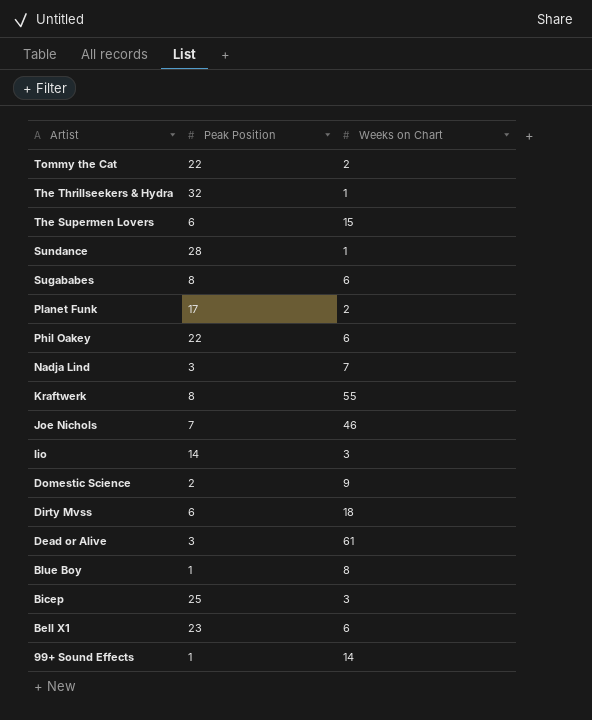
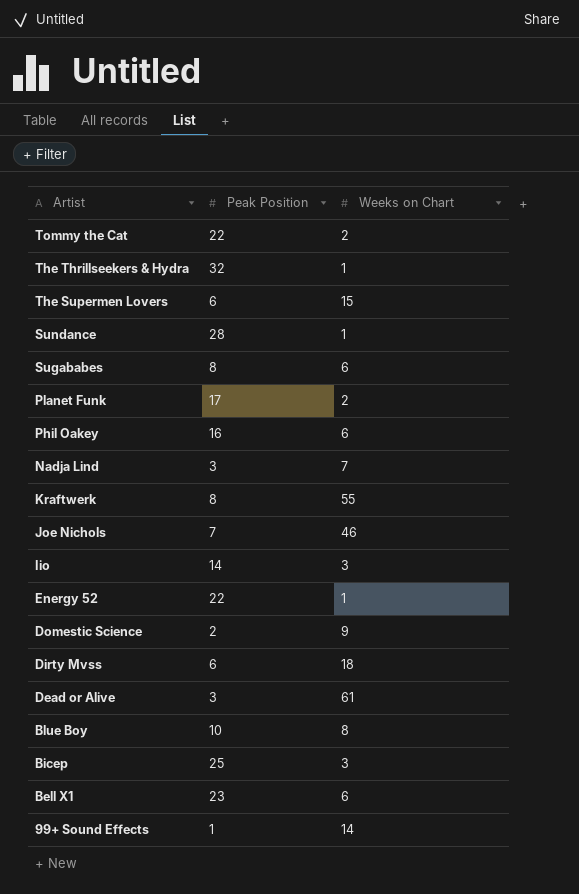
Phil Oakey | Peak Position: 22 -> 16
row Energy 52: none -> 22 | 1
Blue Boy | Peak Position: 1 -> 10

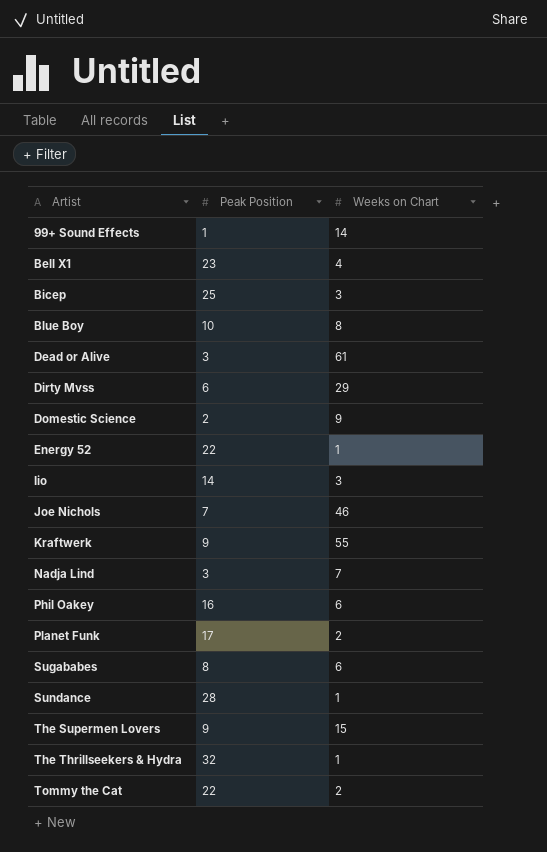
row order: Artist descending -> Artist ascending
Bell X1 | Weeks on Chart: 6 -> 4
Dirty Mvss | Weeks on Chart: 18 -> 29
Kraftwerk | Peak Position: 8 -> 9
The Supermen Lovers | Peak Position: 6 -> 9

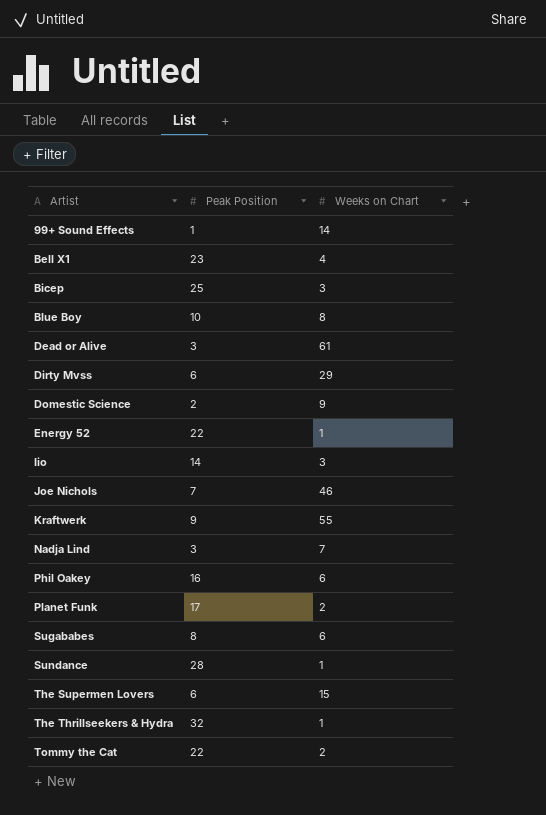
The Supermen Lovers | Peak Position: 9 -> 6

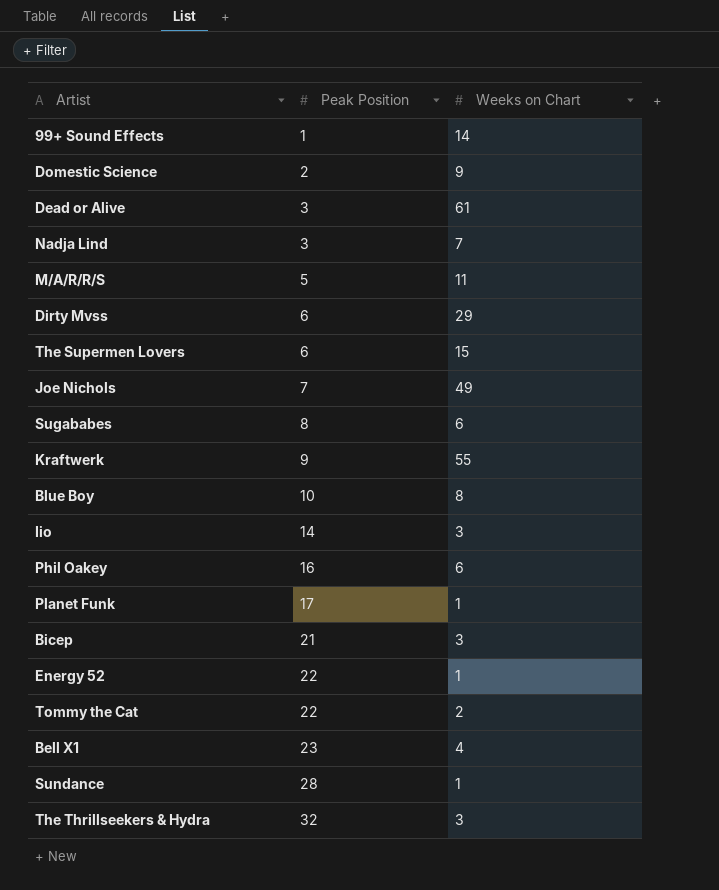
row order: Artist ascending -> Peak Position ascending
row M/A/R/R/S: none -> 5 | 11
Joe Nichols | Weeks on Chart: 46 -> 49
Planet Funk | Weeks on Chart: 2 -> 1
Bicep | Peak Position: 25 -> 21
The Thrillseekers & Hydra | Weeks on Chart: 1 -> 3

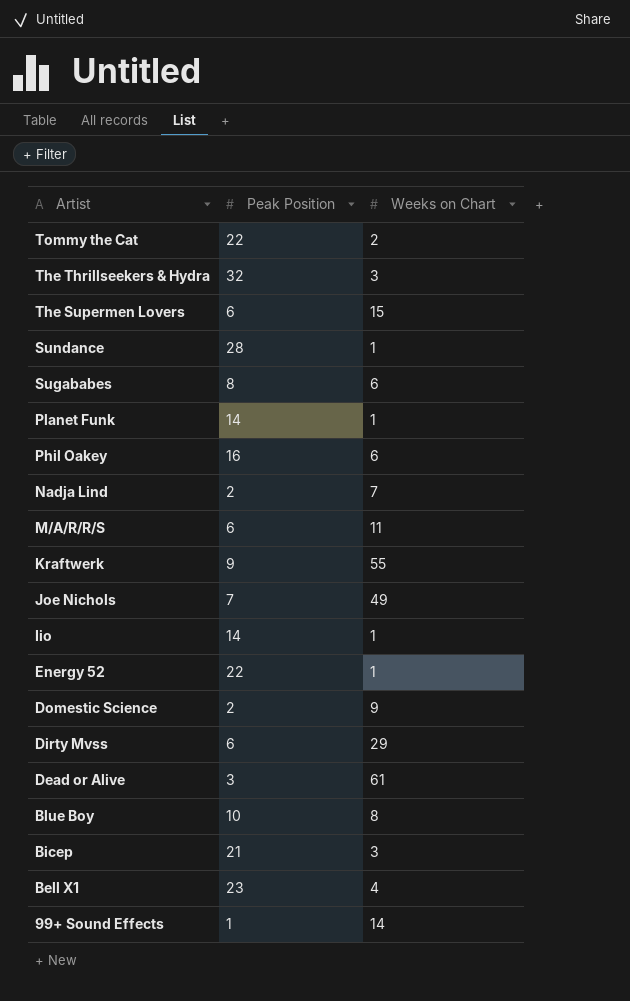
row order: Peak Position ascending -> Artist descending
Planet Funk | Peak Position: 17 -> 14
Nadja Lind | Peak Position: 3 -> 2
M/A/R/R/S | Peak Position: 5 -> 6
Iio | Weeks on Chart: 3 -> 1

